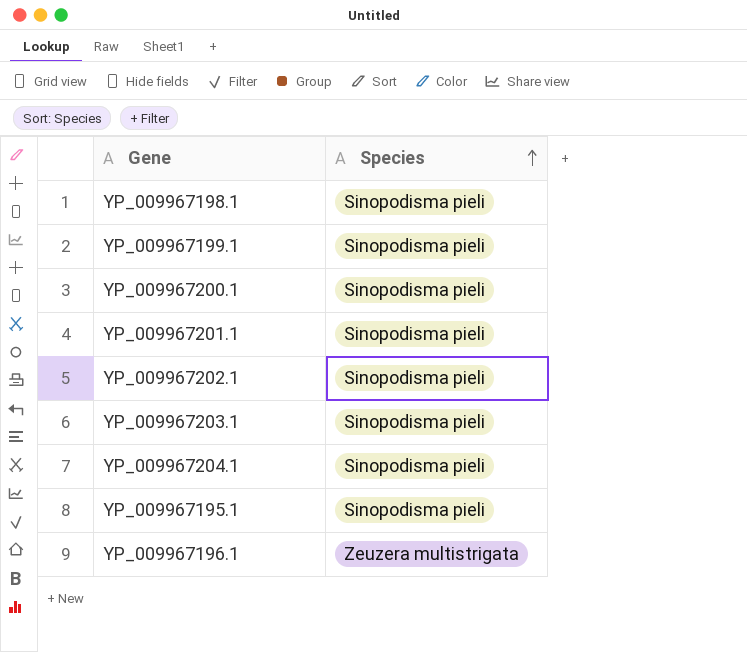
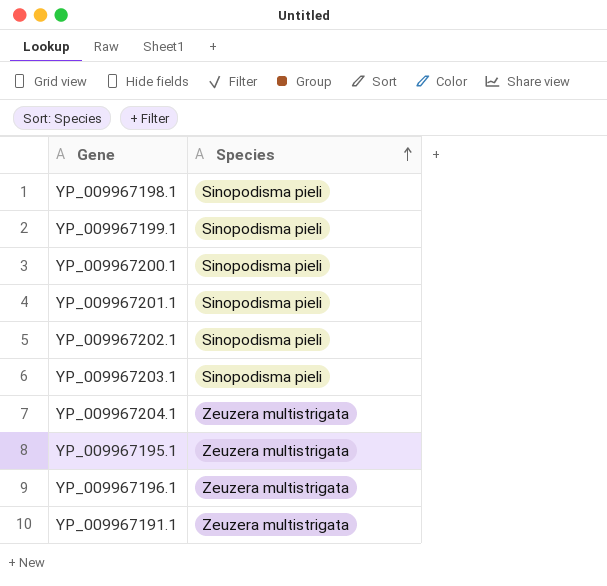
YP_009967204.1 | Species: Sinopodisma pieli -> Zeuzera multistrigata
YP_009967195.1 | Species: Sinopodisma pieli -> Zeuzera multistrigata
row YP_009967191.1: none -> Zeuzera multistrigata

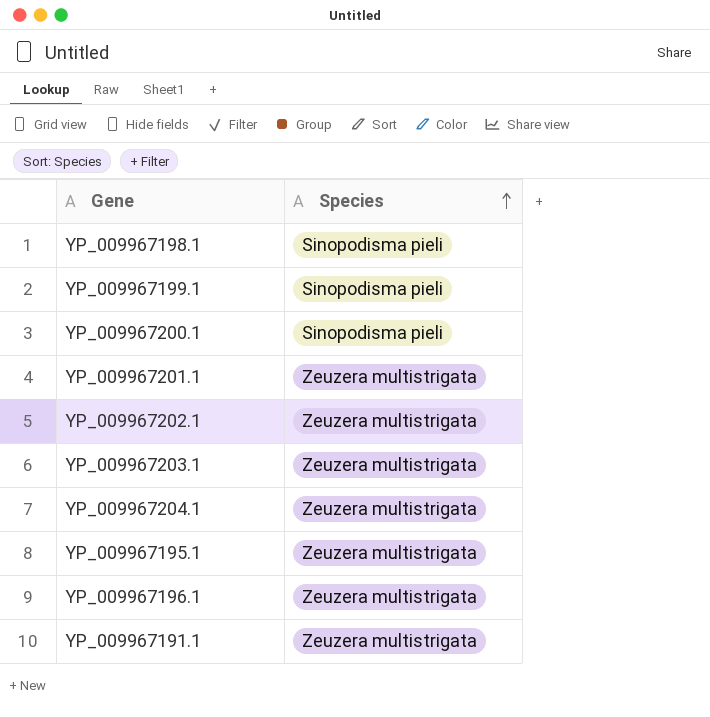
YP_009967201.1 | Species: Sinopodisma pieli -> Zeuzera multistrigata
YP_009967202.1 | Species: Sinopodisma pieli -> Zeuzera multistrigata
YP_009967203.1 | Species: Sinopodisma pieli -> Zeuzera multistrigata

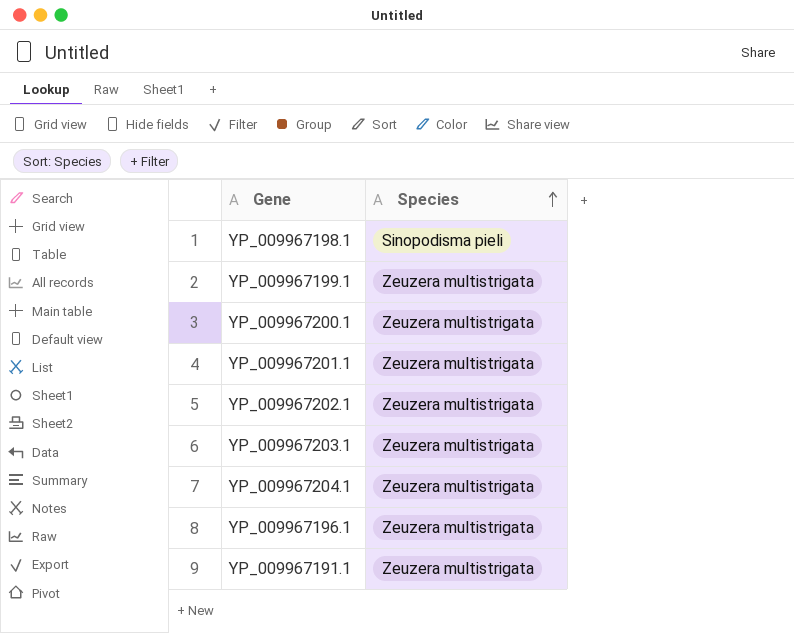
row YP_009967195.1: Zeuzera multistrigata -> none
YP_009967199.1 | Species: Sinopodisma pieli -> Zeuzera multistrigata
YP_009967200.1 | Species: Sinopodisma pieli -> Zeuzera multistrigata

